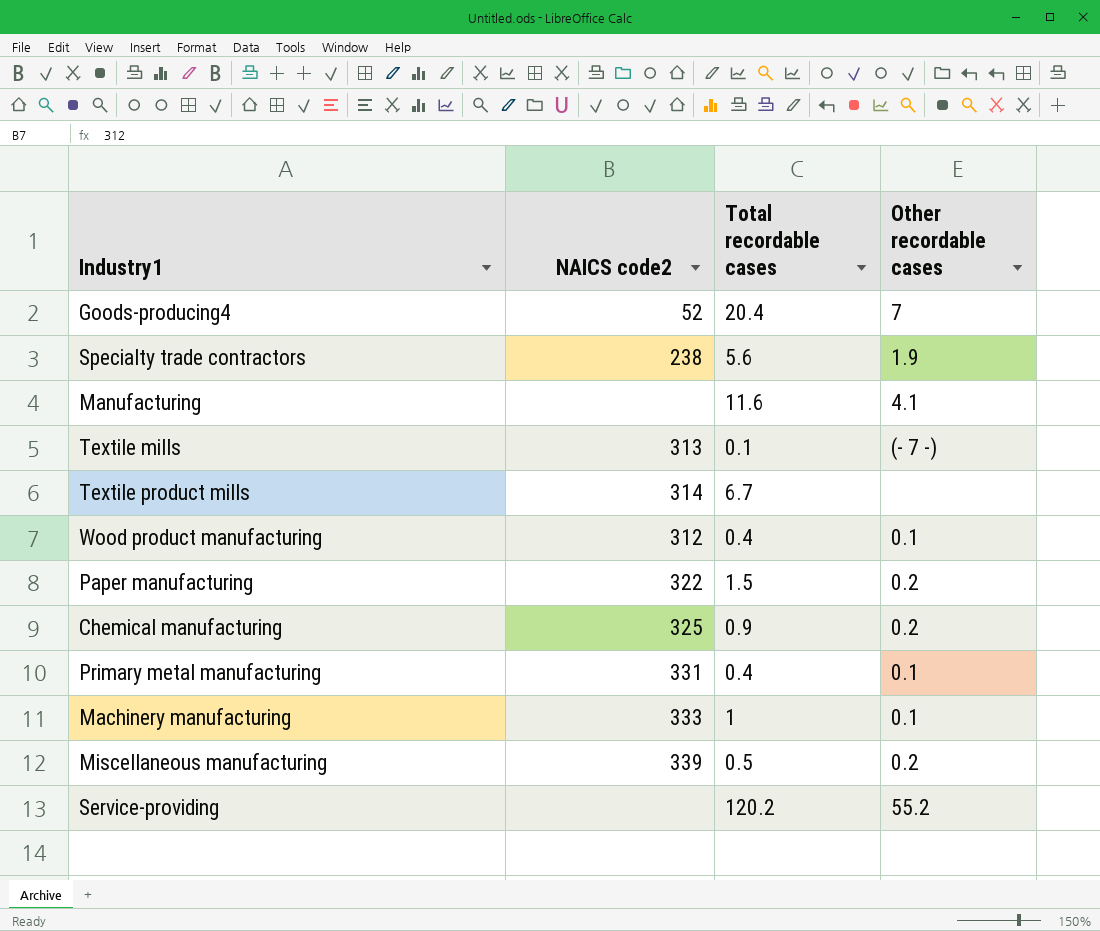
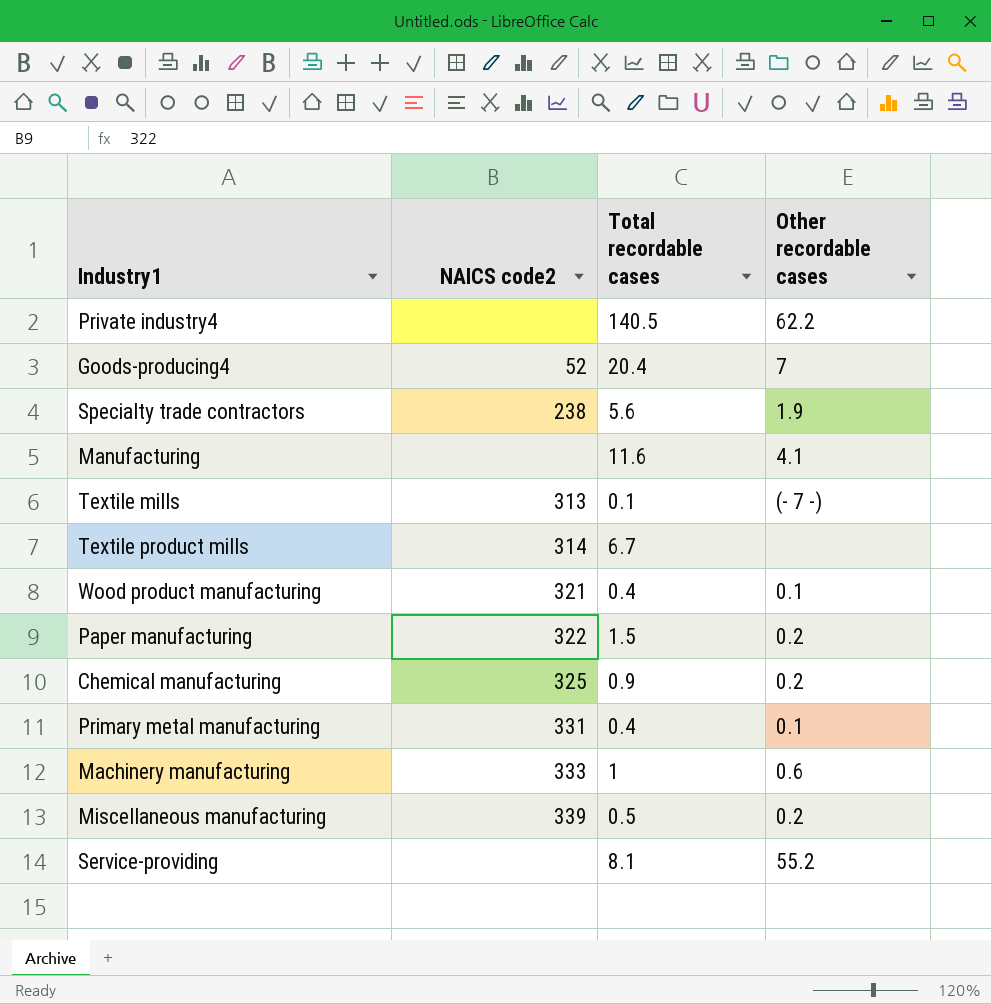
row Private industry4: none -> none | 140.5 | 62.2
Wood product manufacturing | NAICS code2: 312 -> 321
Machinery manufacturing | Other recordable cases: 0.1 -> 0.6
Service-providing | Total recordable cases: 120.2 -> 8.1

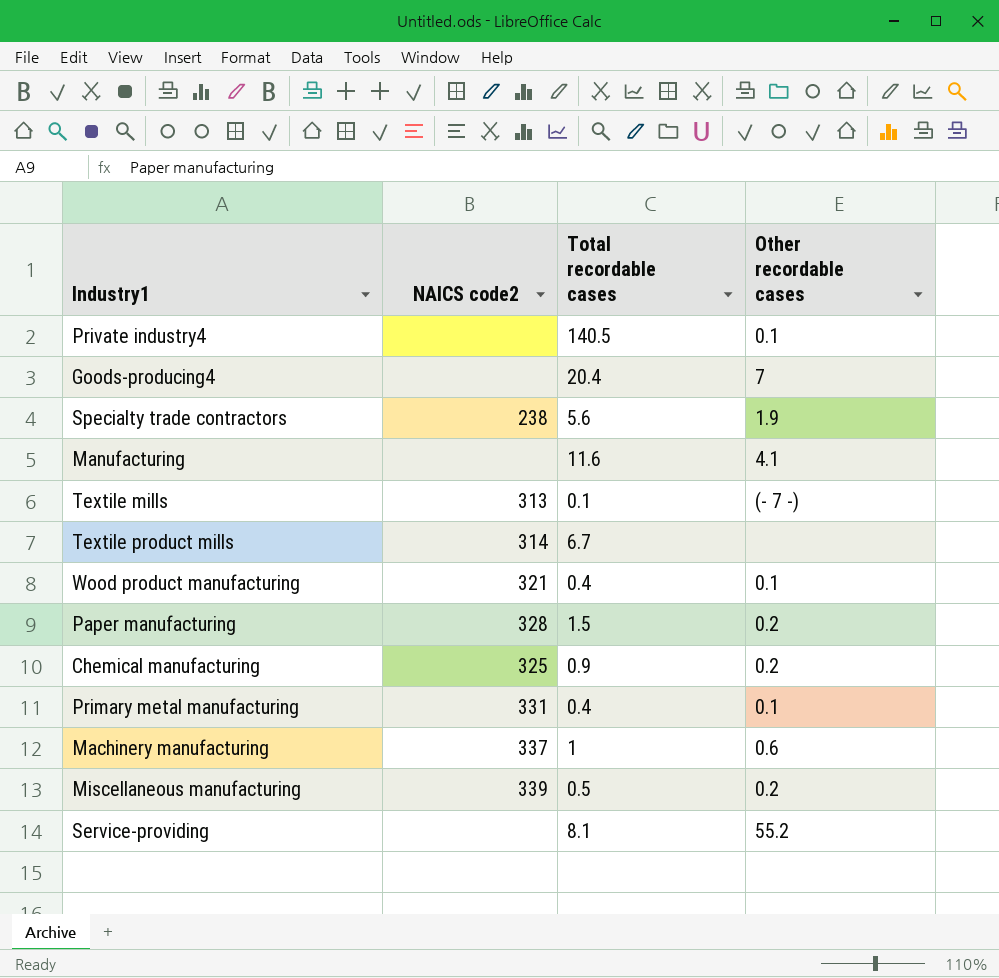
Private industry4 | Other recordable cases: 62.2 -> 0.1
Goods-producing4 | NAICS code2: 52 -> none
Paper manufacturing | NAICS code2: 322 -> 328
Machinery manufacturing | NAICS code2: 333 -> 337

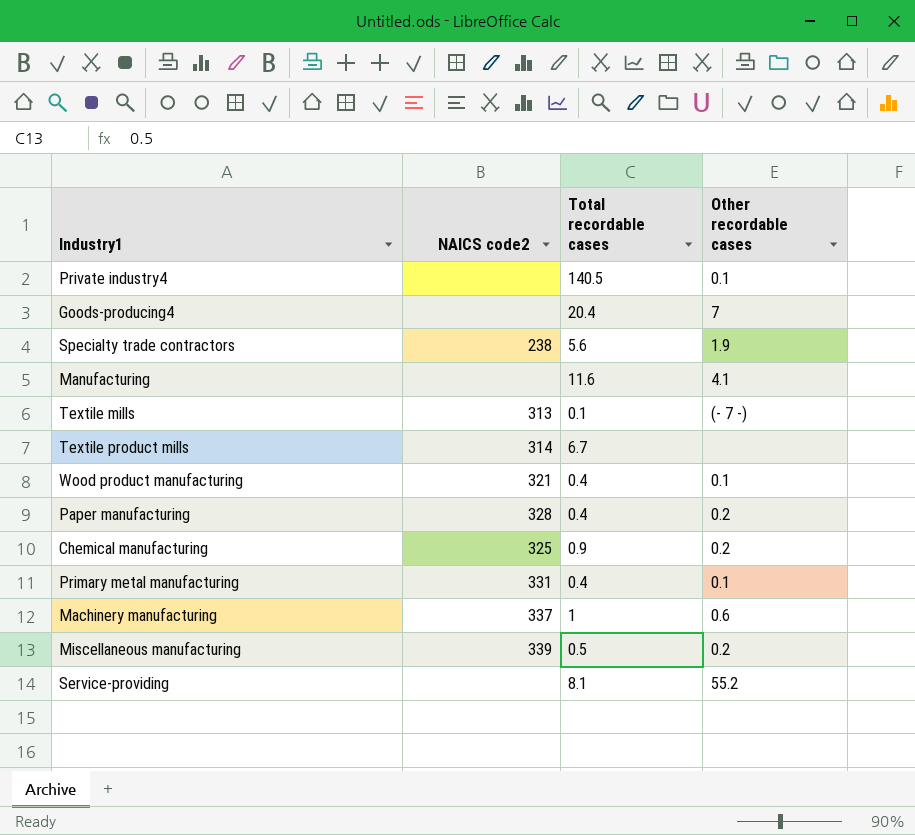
Paper manufacturing | Total recordable cases: 1.5 -> 0.4

